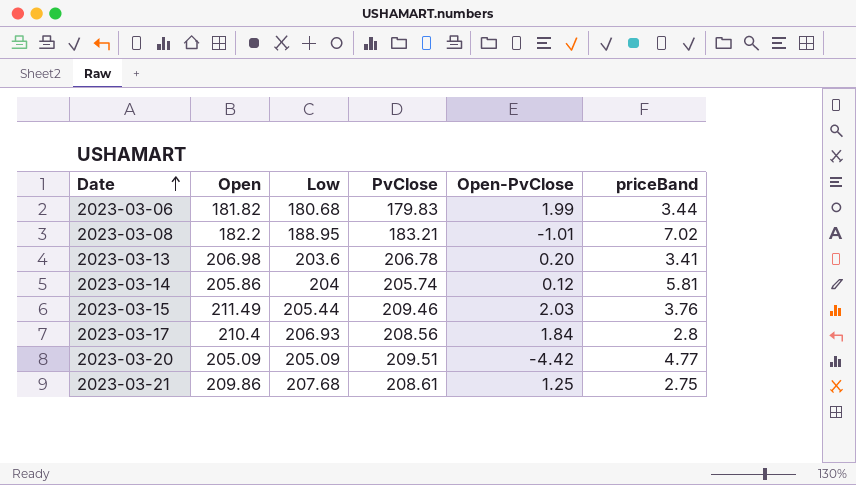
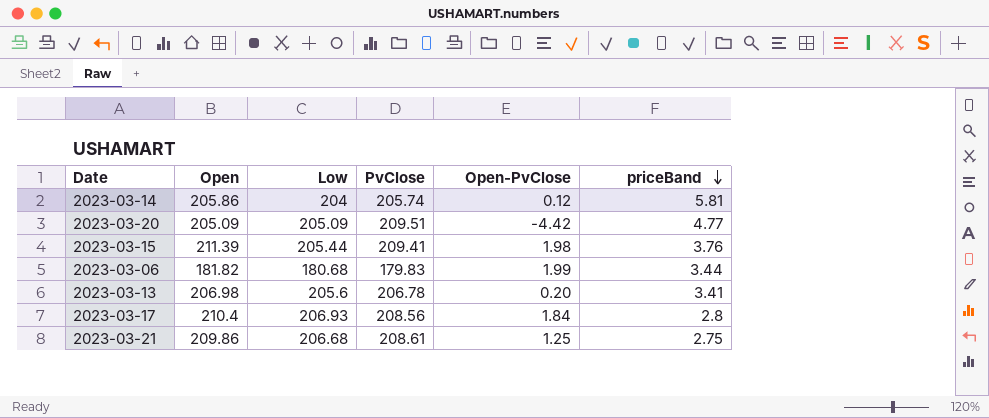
row order: Date ascending -> priceBand descending
row 2023-03-08: 182.2 | 188.95 | 183.21 | -1.01 | 7.02 -> none
2023-03-15 | Open: 211.49 -> 211.39
2023-03-15 | PvClose: 209.46 -> 209.41
2023-03-15 | Open-PvClose: 2.03 -> 1.98
2023-03-13 | Low: 203.6 -> 205.6
2023-03-21 | Low: 207.68 -> 206.68

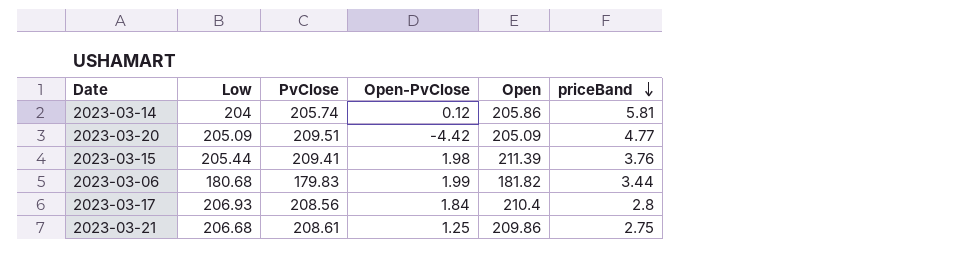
column Open | position: 2 -> 5
row 2023-03-13: 206.98 | 205.6 | 206.78 | 0.20 | 3.41 -> none

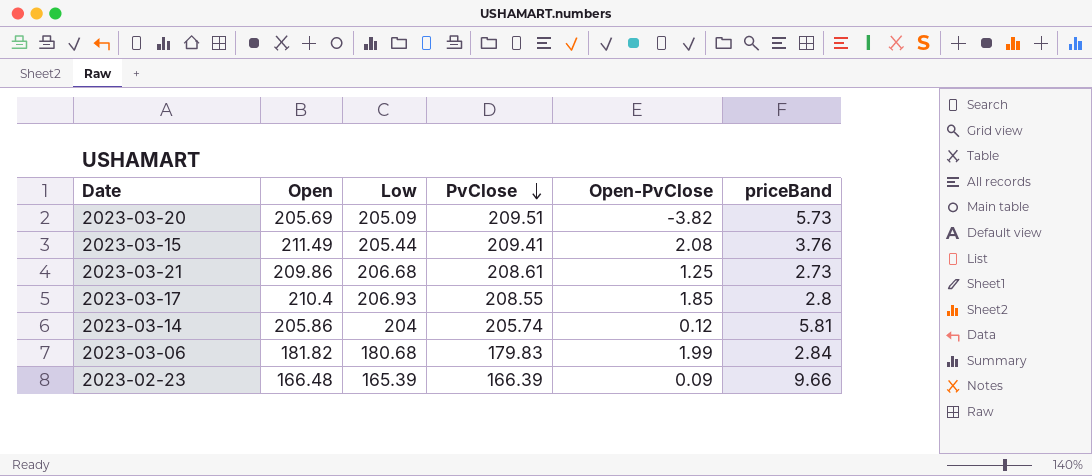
row order: priceBand descending -> PvClose descending
column Open | position: 5 -> 2
2023-03-20 | Open: 205.09 -> 205.69
2023-03-20 | Open-PvClose: -4.42 -> -3.82
2023-03-20 | priceBand: 4.77 -> 5.73
2023-03-15 | Open: 211.39 -> 211.49
2023-03-15 | Open-PvClose: 1.98 -> 2.08
2023-03-21 | priceBand: 2.75 -> 2.73
2023-03-17 | PvClose: 208.56 -> 208.55
2023-03-17 | Open-PvClose: 1.84 -> 1.85
2023-03-06 | priceBand: 3.44 -> 2.84
row 2023-02-23: none -> 166.48 | 165.39 | 166.39 | 0.09 | 9.66

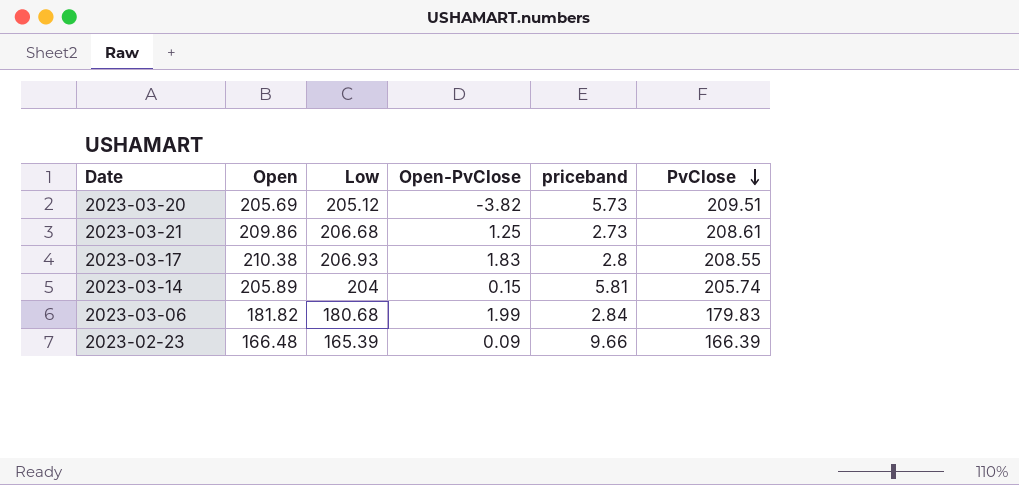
column name: priceBand -> priceband
column PvClose | position: 4 -> 6
row 2023-03-15: 211.49 | 205.44 | 209.41 | 2.08 | 3.76 -> none
2023-03-20 | Low: 205.09 -> 205.12
2023-03-17 | Open: 210.4 -> 210.38
2023-03-17 | Open-PvClose: 1.85 -> 1.83
2023-03-14 | Open: 205.86 -> 205.89
2023-03-14 | Open-PvClose: 0.12 -> 0.15

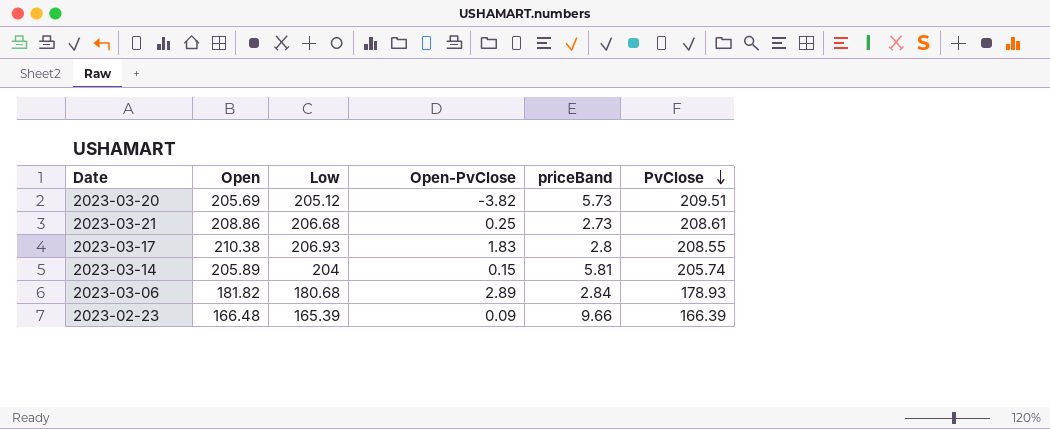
column name: priceband -> priceBand
2023-03-21 | Open: 209.86 -> 208.86
2023-03-21 | Open-PvClose: 1.25 -> 0.25
2023-03-06 | Open-PvClose: 1.99 -> 2.89
2023-03-06 | PvClose: 179.83 -> 178.93

